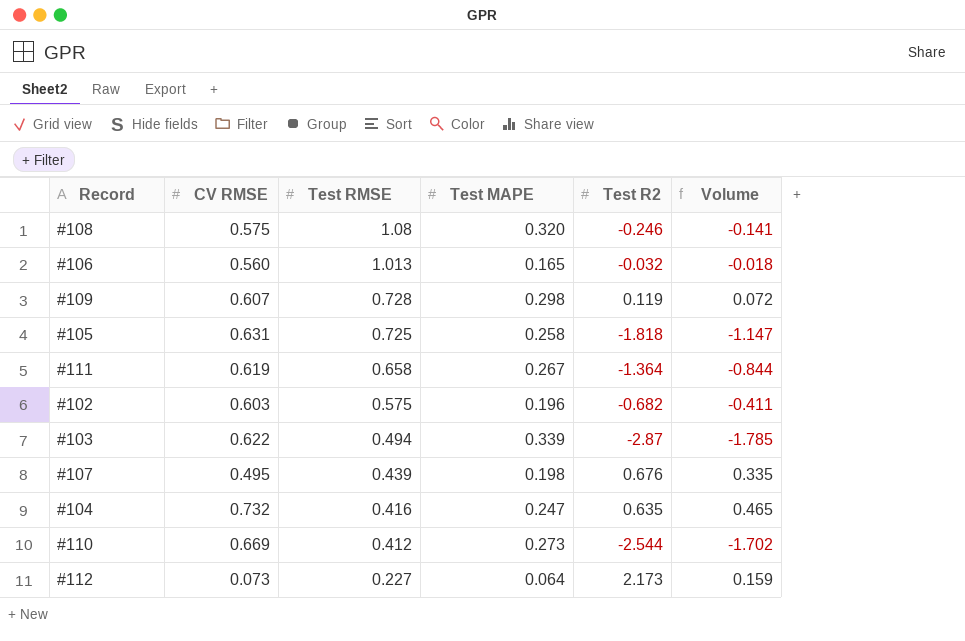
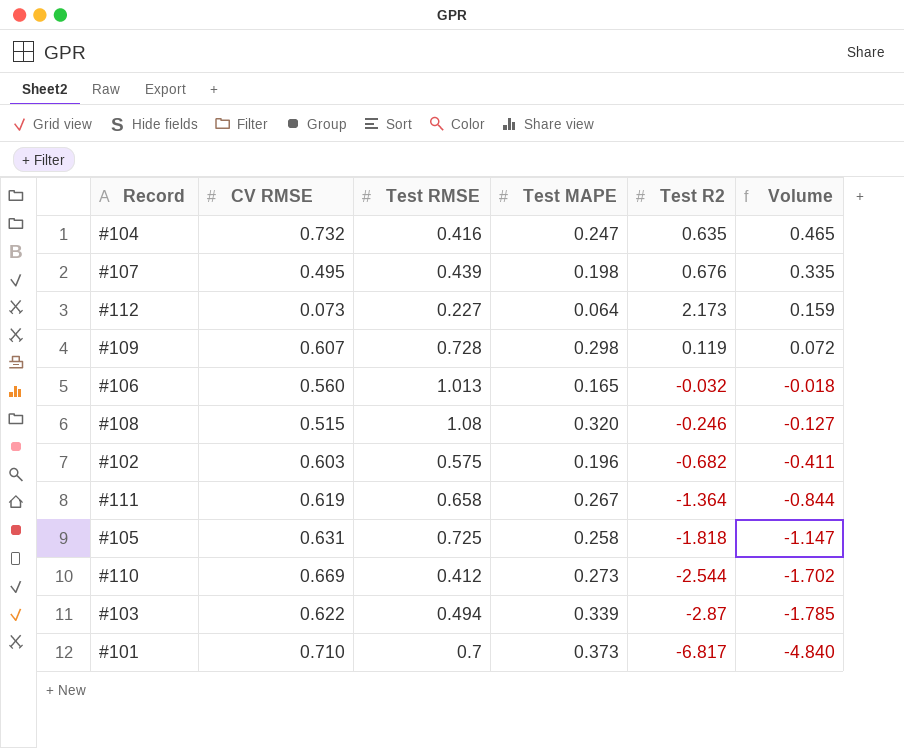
row order: Test RMSE descending -> Volume descending
#108 | CV RMSE: 0.575 -> 0.515
#108 | Volume: -0.141 -> -0.127
row #101: none -> 0.710 | 0.7 | 0.373 | -6.817 | -4.840

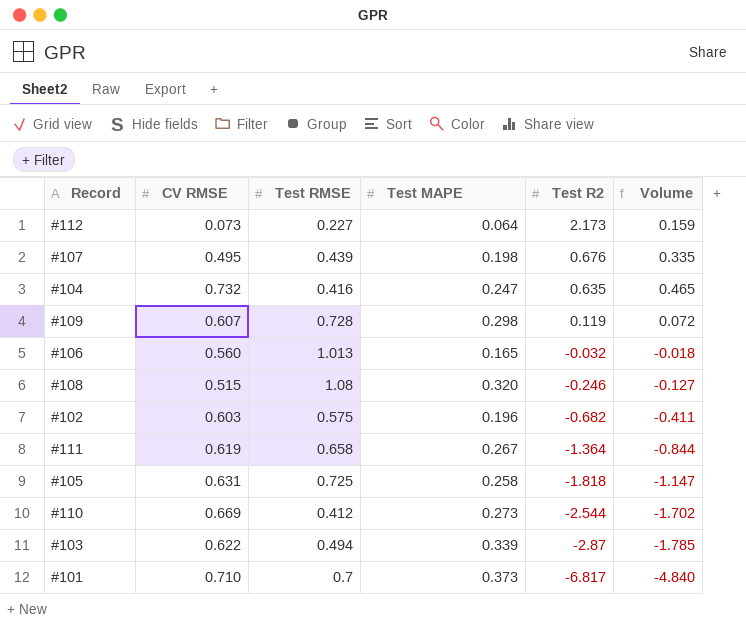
row order: Volume descending -> Test R2 descending

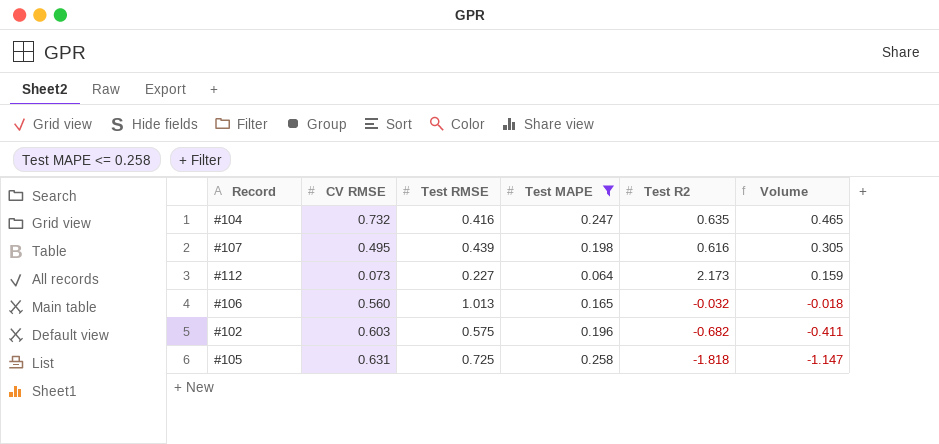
filter: none -> Test MAPE <= 0.258
row order: Test R2 descending -> Volume descending
#107 | Test R2: 0.676 -> 0.616
#107 | Volume: 0.335 -> 0.305

